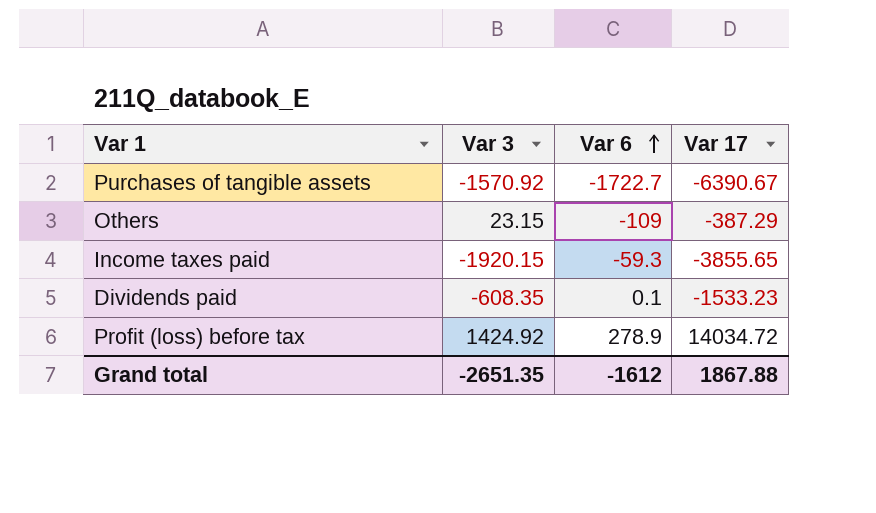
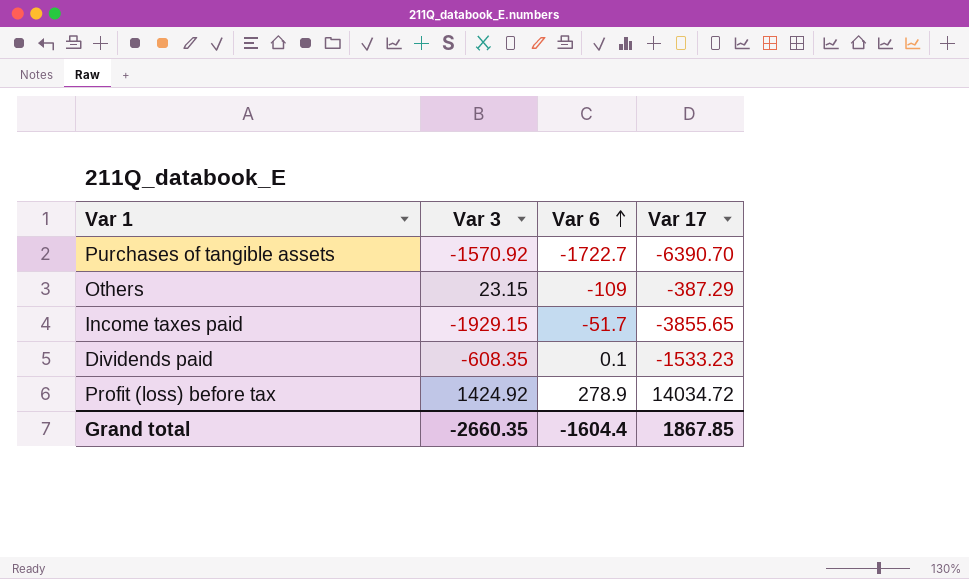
Purchases of tangible assets | Var 17: -6390.67 -> -6390.70
Income taxes paid | Var 3: -1920.15 -> -1929.15
Income taxes paid | Var 6: -59.3 -> -51.7
Grand total | Var 3: -2651.35 -> -2660.35
Grand total | Var 6: -1612 -> -1604.4
Grand total | Var 17: 1867.88 -> 1867.85

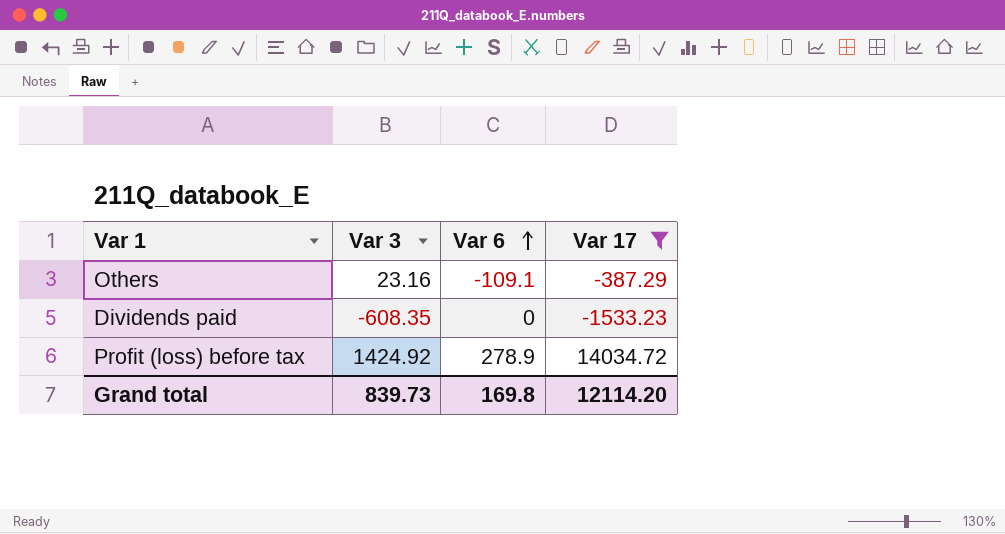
filter: none -> Var 17 >= -1533.23
Others | Var 3: 23.15 -> 23.16
Others | Var 6: -109 -> -109.1
Dividends paid | Var 6: 0.1 -> 0
Grand total | Var 3: -2660.35 -> 839.73
Grand total | Var 6: -1604.4 -> 169.8
Grand total | Var 17: 1867.85 -> 12114.20

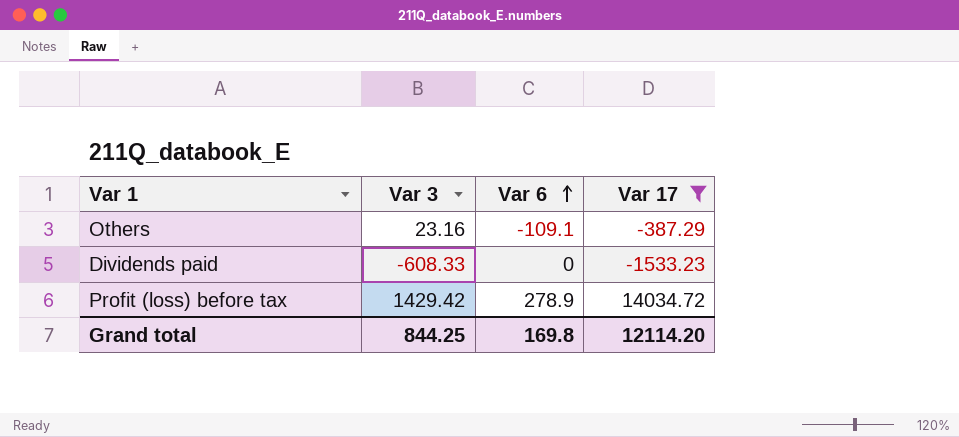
Dividends paid | Var 3: -608.35 -> -608.33
Profit (loss) before tax | Var 3: 1424.92 -> 1429.42
Grand total | Var 3: 839.73 -> 844.25

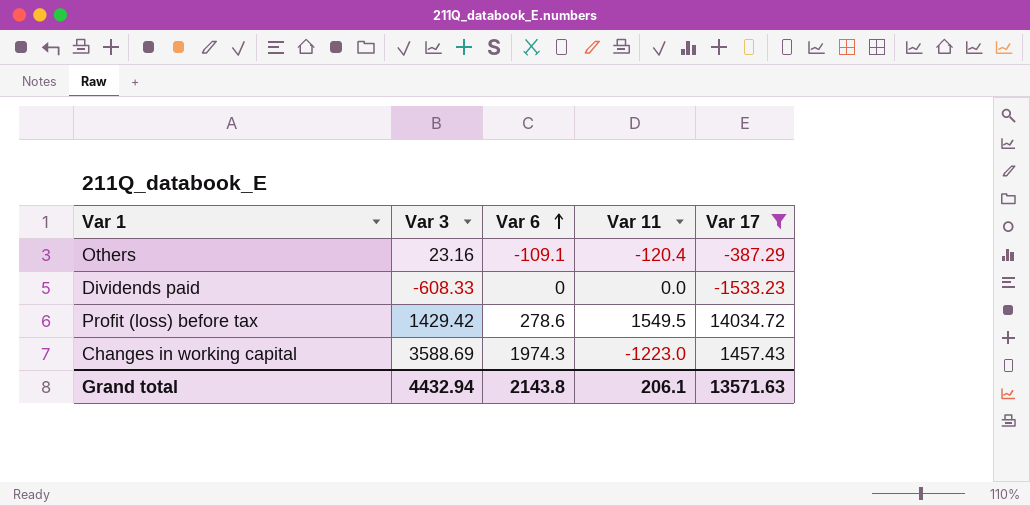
column Var 11 | position: none -> 4
Profit (loss) before tax | Var 6: 278.9 -> 278.6
row Changes in working capital: none -> 3588.69 | 1974.3 | -1223.0 | 1457.43
Grand total | Var 3: 844.25 -> 4432.94
Grand total | Var 6: 169.8 -> 2143.8
Grand total | Var 17: 12114.20 -> 13571.63

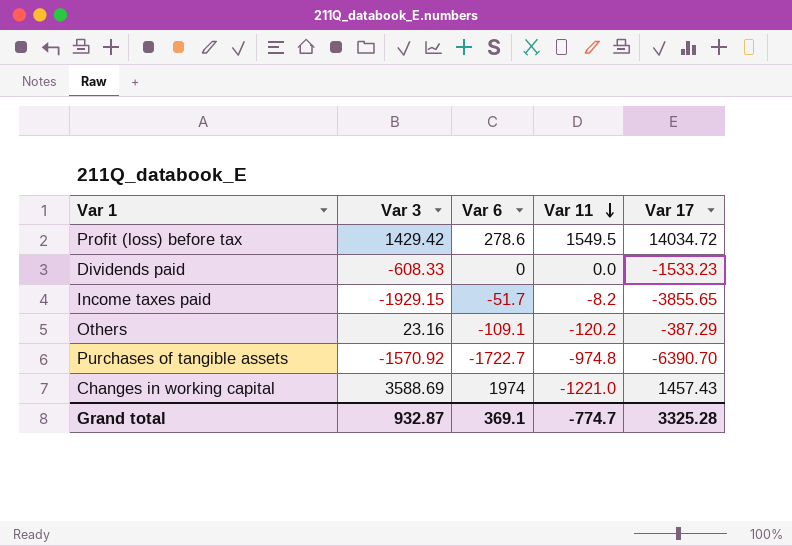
filter: Var 17 >= -1533.23 -> none
row order: Var 6 ascending -> Var 11 descending
Others | Var 11: -120.4 -> -120.2
Changes in working capital | Var 6: 1974.3 -> 1974
Changes in working capital | Var 11: -1223.0 -> -1221.0
Grand total | Var 3: 4432.94 -> 932.87
Grand total | Var 6: 2143.8 -> 369.1
Grand total | Var 11: 206.1 -> -774.7
Grand total | Var 17: 13571.63 -> 3325.28

